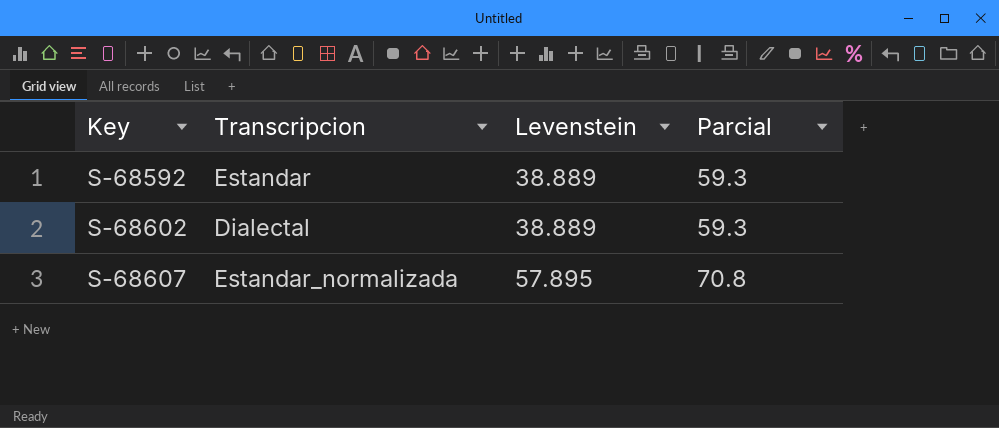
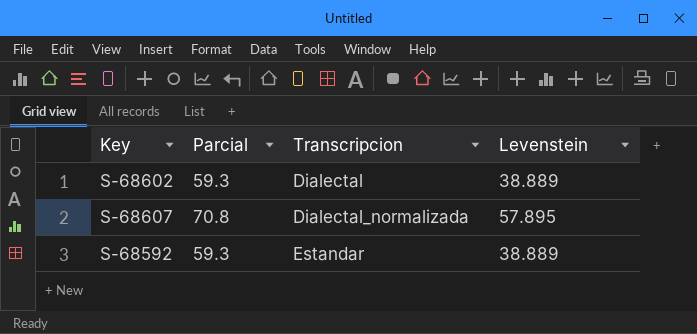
row order: Key ascending -> Transcripcion ascending
column Parcial | position: 4 -> 2
S-68607 | Transcripcion: Estandar_normalizada -> Dialectal_normalizada

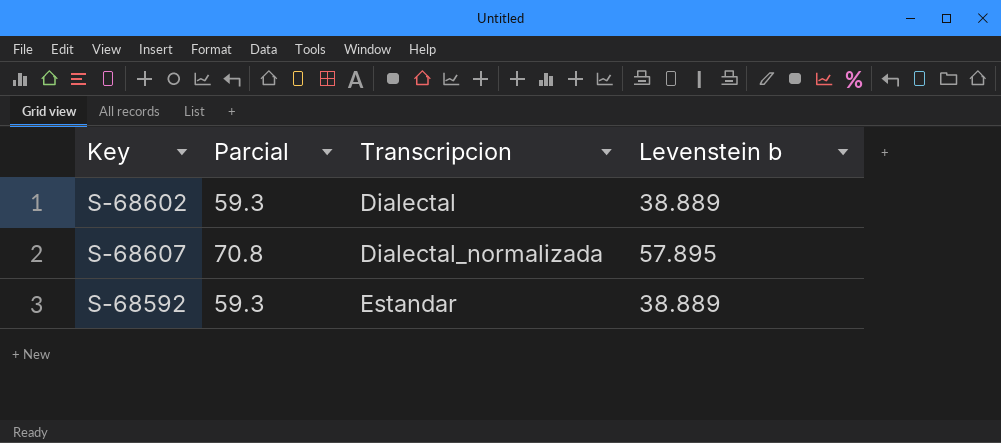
column name: Levenstein -> Levenstein b

